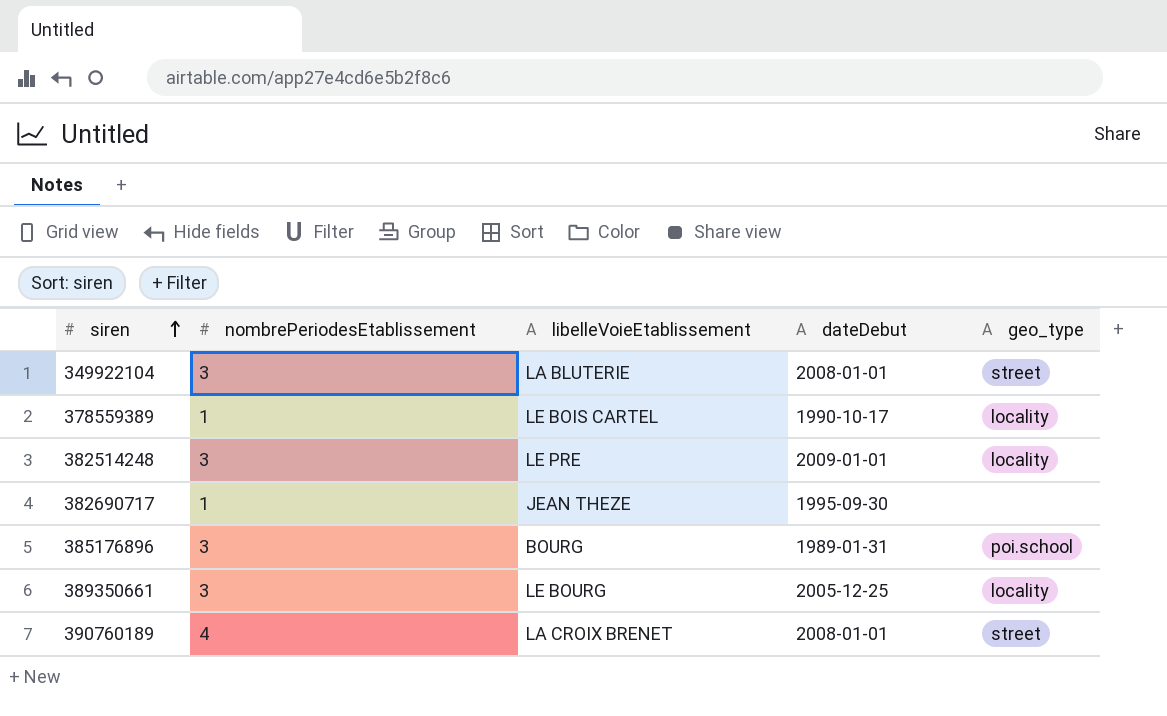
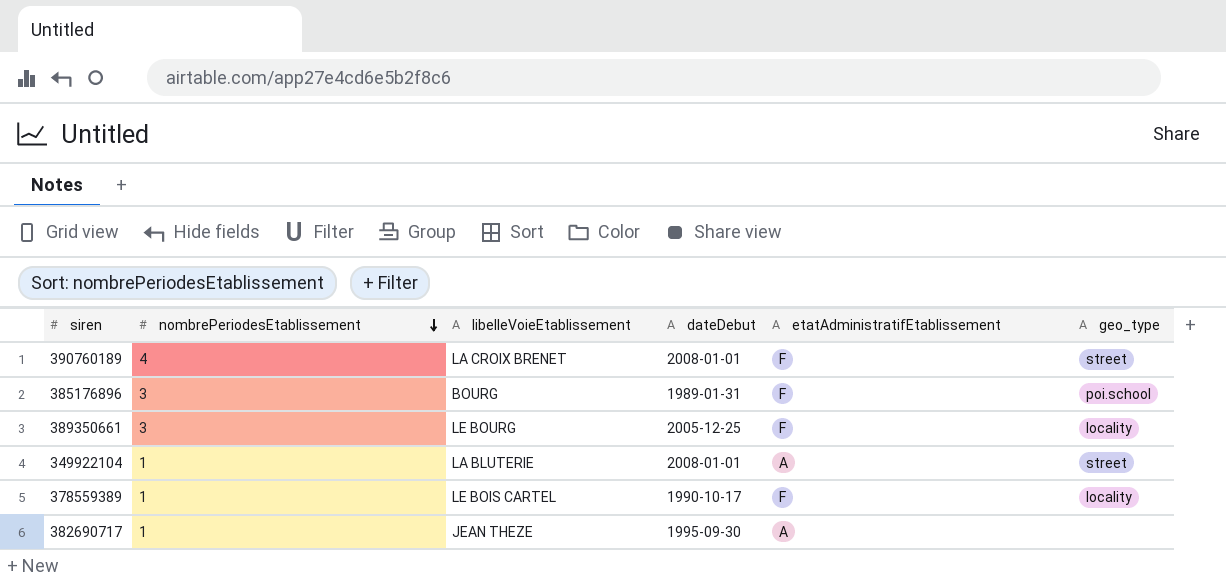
row order: siren ascending -> nombrePeriodesEtablissement descending
column etatAdministratifEtablissement | position: none -> 5
row 382514248: 3 | LE PRE | 2009-01-01 | locality -> none
349922104 | nombrePeriodesEtablissement: 3 -> 1

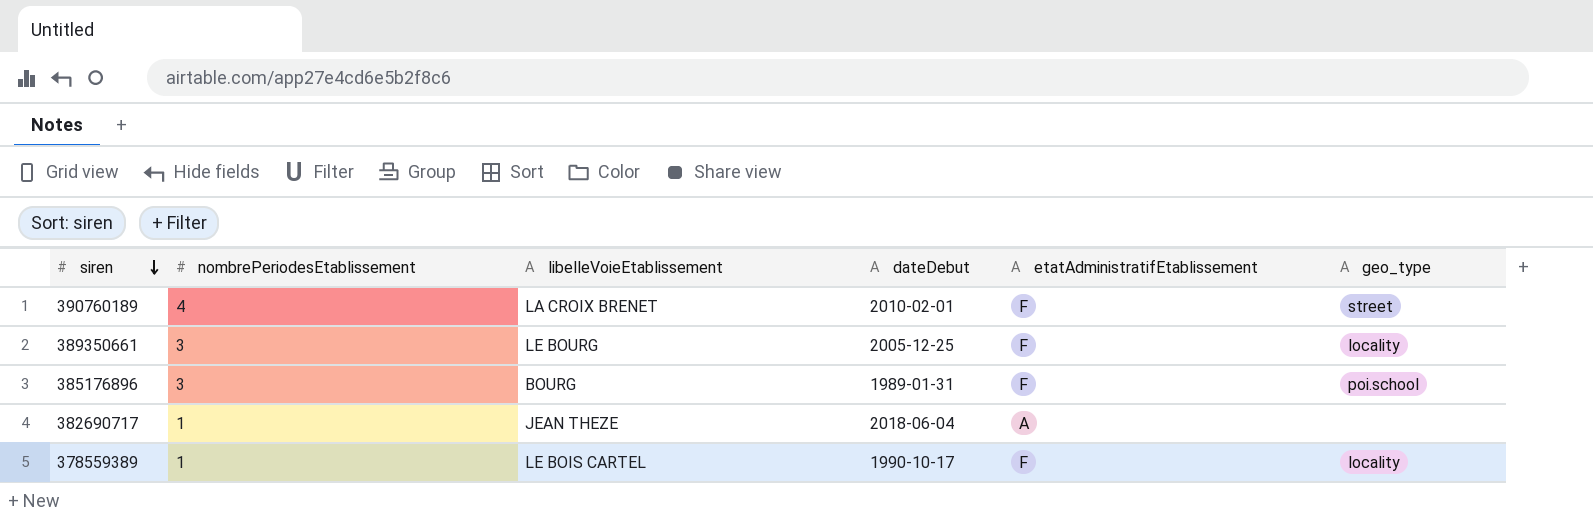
row order: nombrePeriodesEtablissement descending -> siren descending
row 349922104: 1 | LA BLUTERIE | 2008-01-01 | A | street -> none
390760189 | dateDebut: 2008-01-01 -> 2010-02-01
382690717 | dateDebut: 1995-09-30 -> 2018-06-04

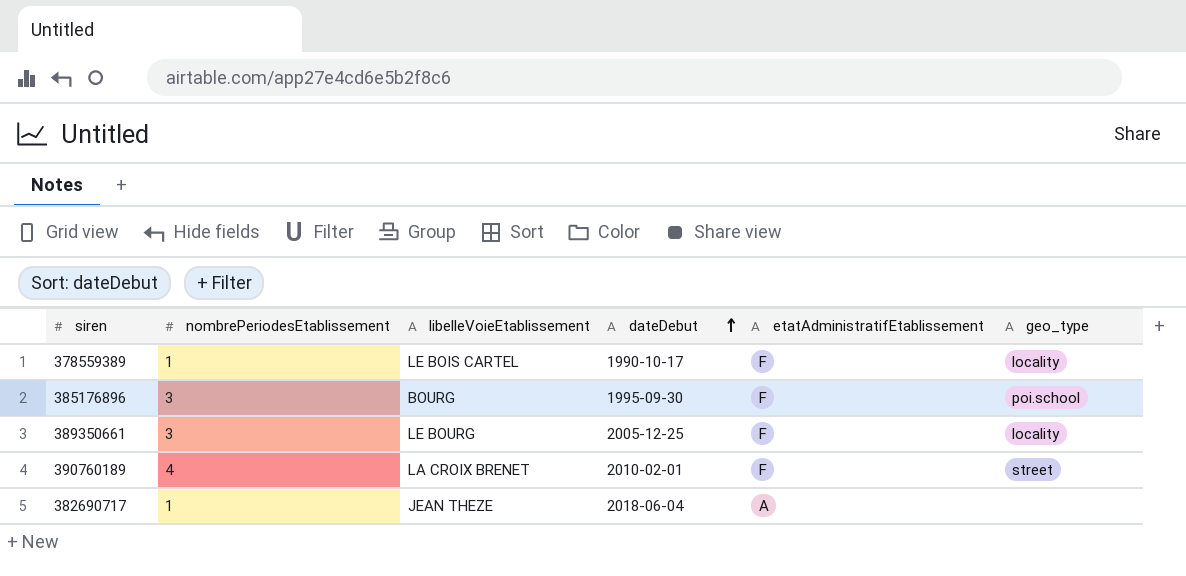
row order: siren descending -> dateDebut ascending
385176896 | dateDebut: 1989-01-31 -> 1995-09-30

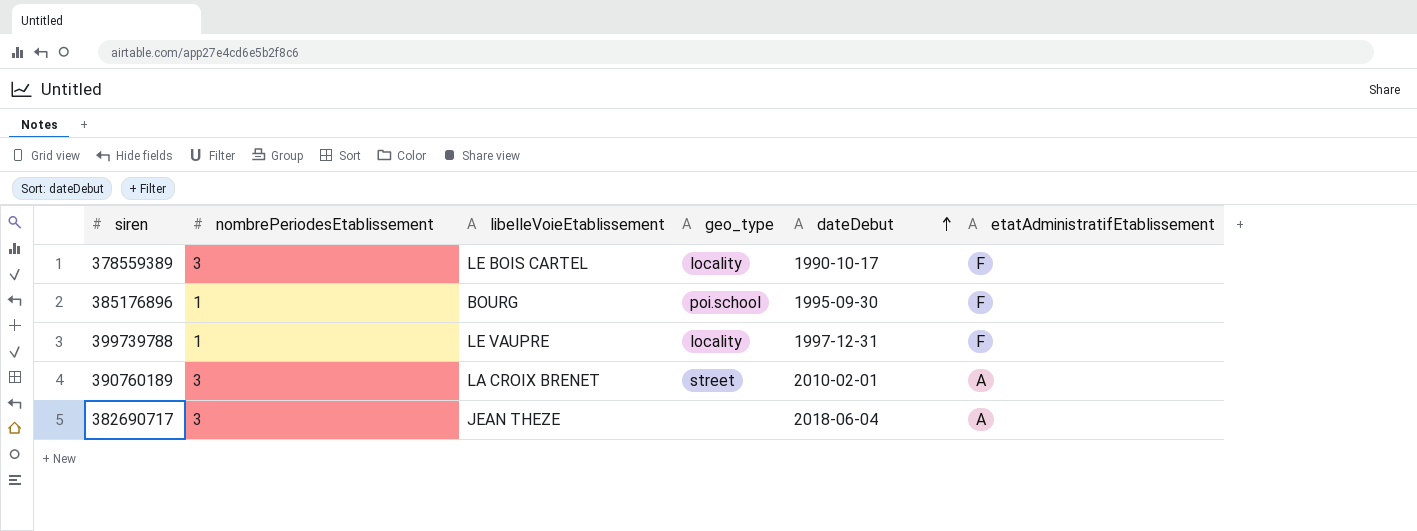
column geo_type | position: 6 -> 4
row 389350661: 3 | LE BOURG | 2005-12-25 | F | locality -> none
378559389 | nombrePeriodesEtablissement: 1 -> 3
385176896 | nombrePeriodesEtablissement: 3 -> 1
row 399739788: none -> 1 | LE VAUPRE | locality | 1997-12-31 | F
390760189 | nombrePeriodesEtablissement: 4 -> 3
390760189 | etatAdministratifEtablissement: F -> A
382690717 | nombrePeriodesEtablissement: 1 -> 3

